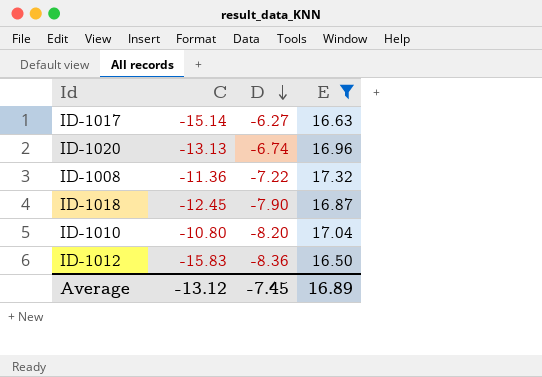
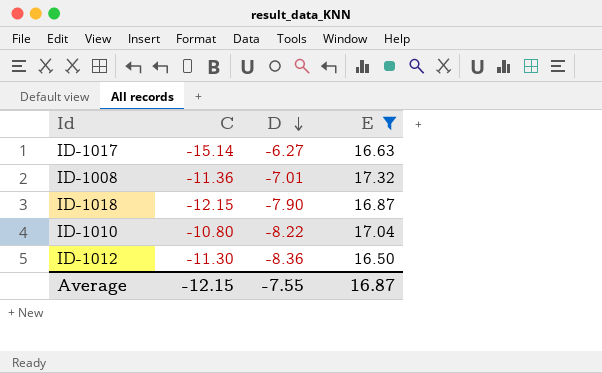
row ID-1020: -13.13 | -6.74 | 16.96 -> none
ID-1008 | D: -7.22 -> -7.01
ID-1018 | C: -12.45 -> -12.15
ID-1010 | D: -8.20 -> -8.22
ID-1012 | C: -15.83 -> -11.30
Average | C: -13.12 -> -12.15
Average | D: -7.45 -> -7.55
Average | E: 16.89 -> 16.87

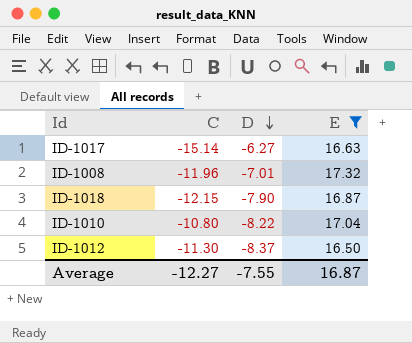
ID-1008 | C: -11.36 -> -11.96
ID-1012 | D: -8.36 -> -8.37
Average | C: -12.15 -> -12.27

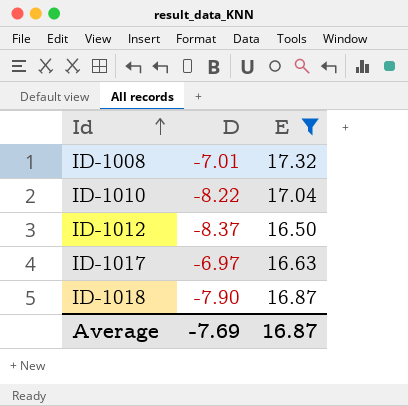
row order: D descending -> Id ascending
column C | position: 2 -> none
ID-1017 | D: -6.27 -> -6.97
Average | D: -7.55 -> -7.69

